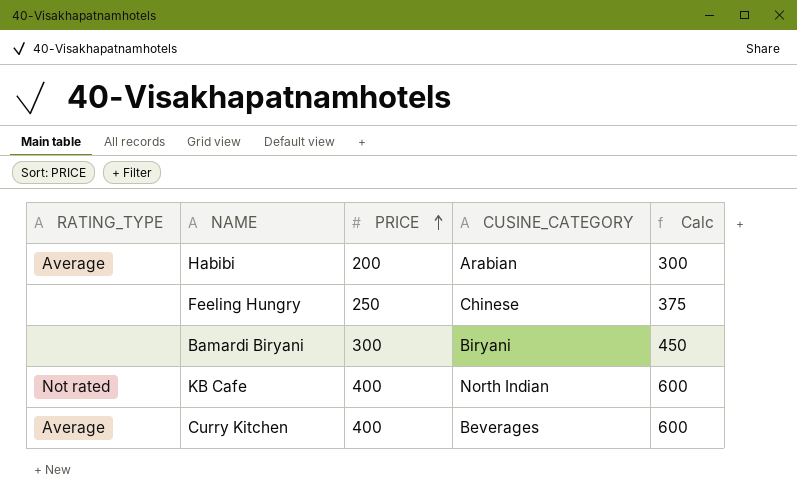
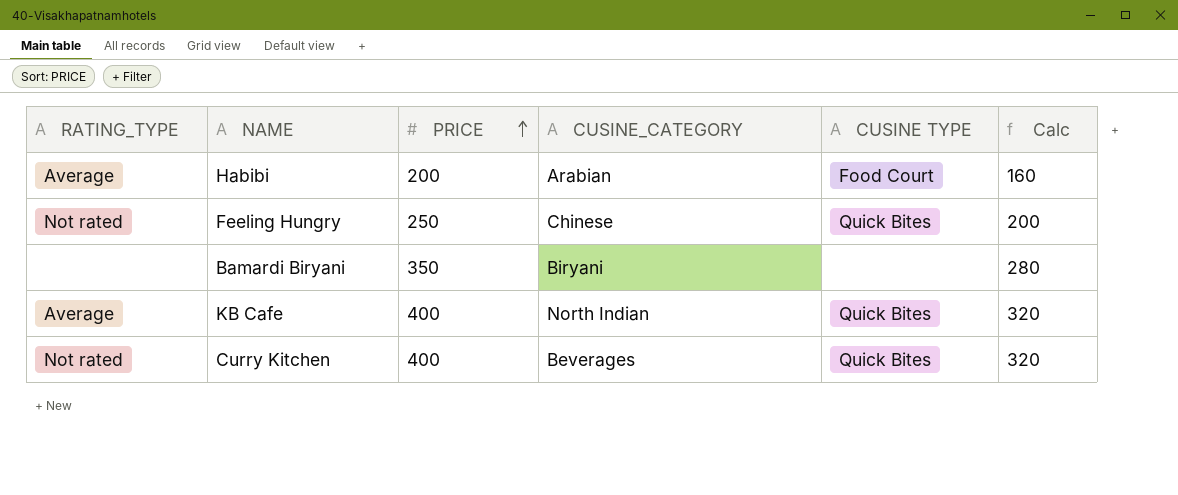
column CUSINE TYPE | position: none -> 5
column Calc | formula: [PRICE] * 1.5 -> [PRICE] * 0.8
Feeling Hungry | RATING_TYPE: none -> Not rated
Bamardi Biryani | PRICE: 300 -> 350
KB Cafe | RATING_TYPE: Not rated -> Average
Curry Kitchen | RATING_TYPE: Average -> Not rated

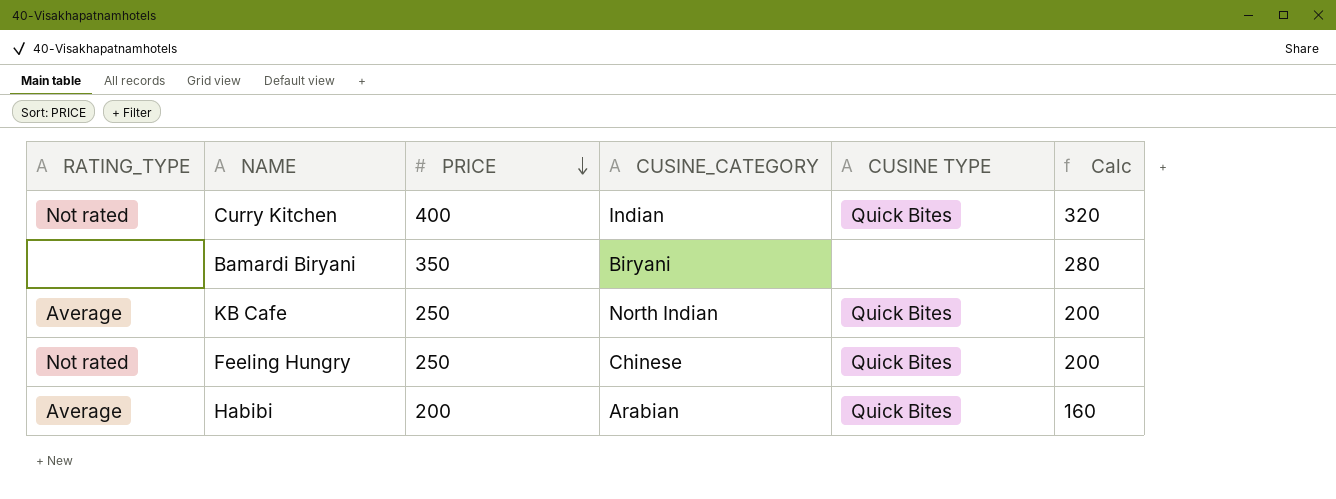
row order: PRICE ascending -> PRICE descending
Curry Kitchen | CUSINE_CATEGORY: Beverages -> Indian
KB Cafe | PRICE: 400 -> 250
KB Cafe | Calc: 320 -> 200
Habibi | CUSINE TYPE: Food Court -> Quick Bites

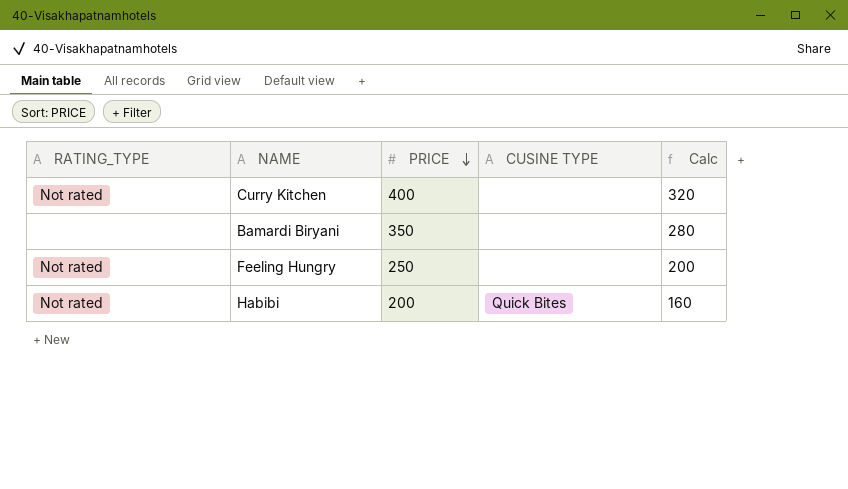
column CUSINE_CATEGORY | position: 4 -> none
row KB Cafe: Average | 250 | North Indian | Quick Bites | 200 -> none
Curry Kitchen | CUSINE TYPE: Quick Bites -> none
Feeling Hungry | CUSINE TYPE: Quick Bites -> none
Habibi | RATING_TYPE: Average -> Not rated

